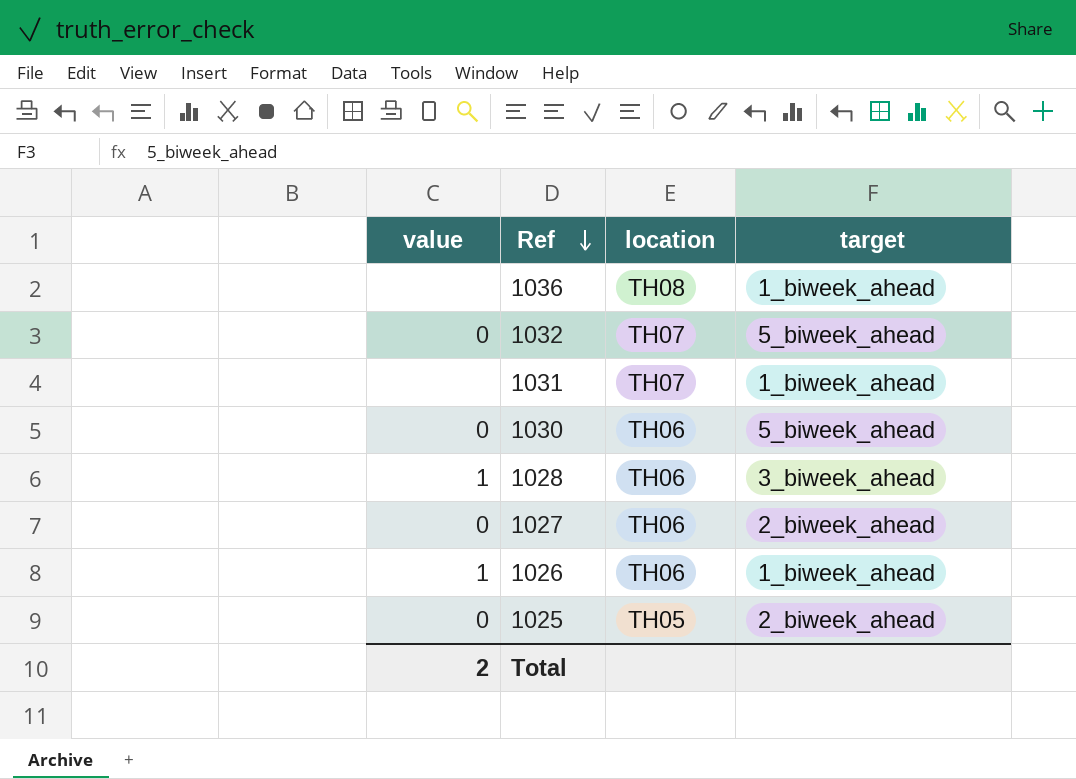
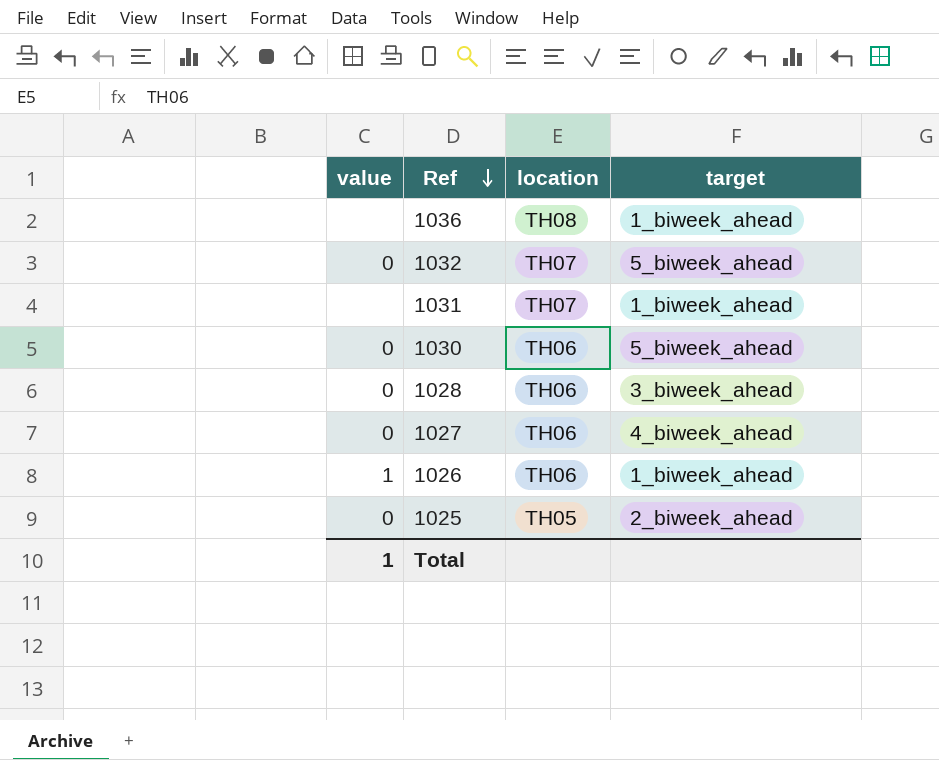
1028 | value: 1 -> 0
1027 | target: 2_biweek_ahead -> 4_biweek_ahead
Total | value: 2 -> 1

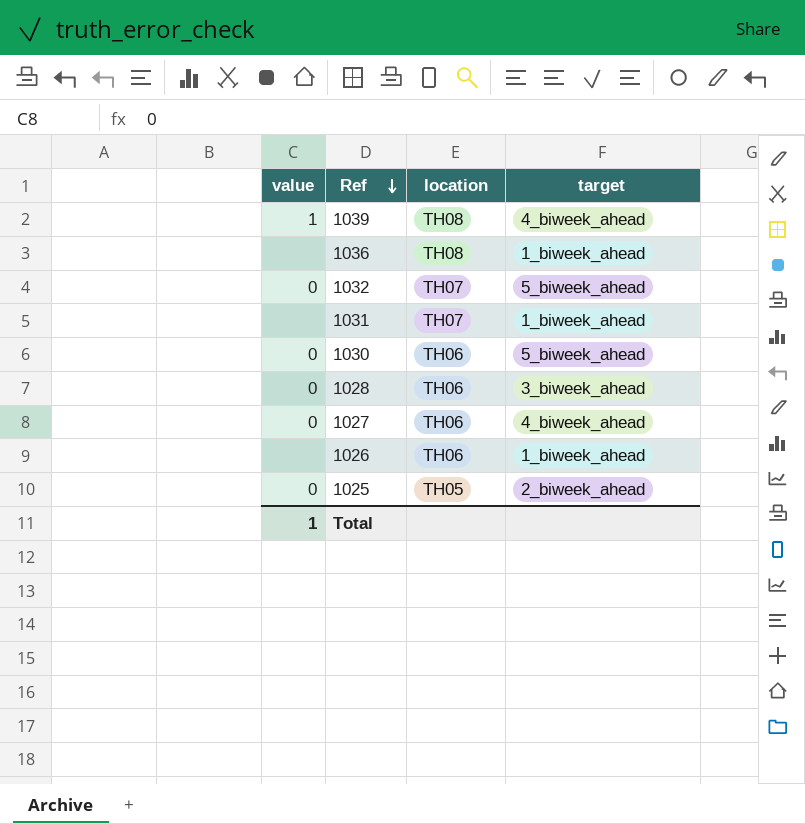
row 1039: none -> 1 | TH08 | 4_biweek_ahead
1026 | value: 1 -> none

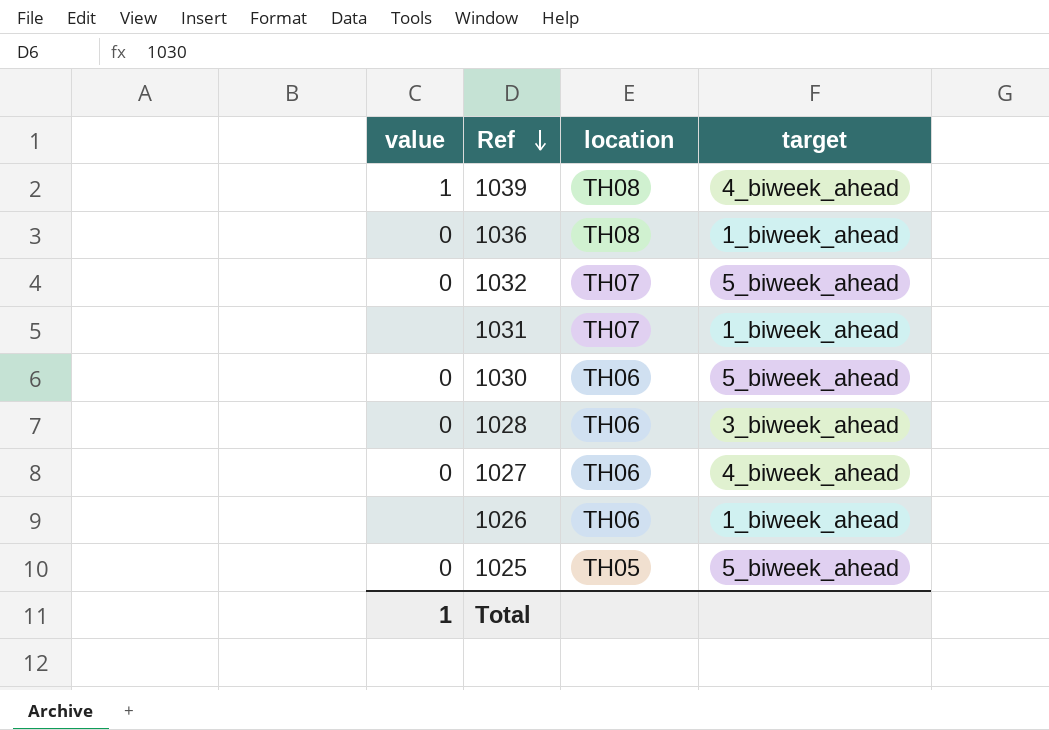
1036 | value: none -> 0
1025 | target: 2_biweek_ahead -> 5_biweek_ahead

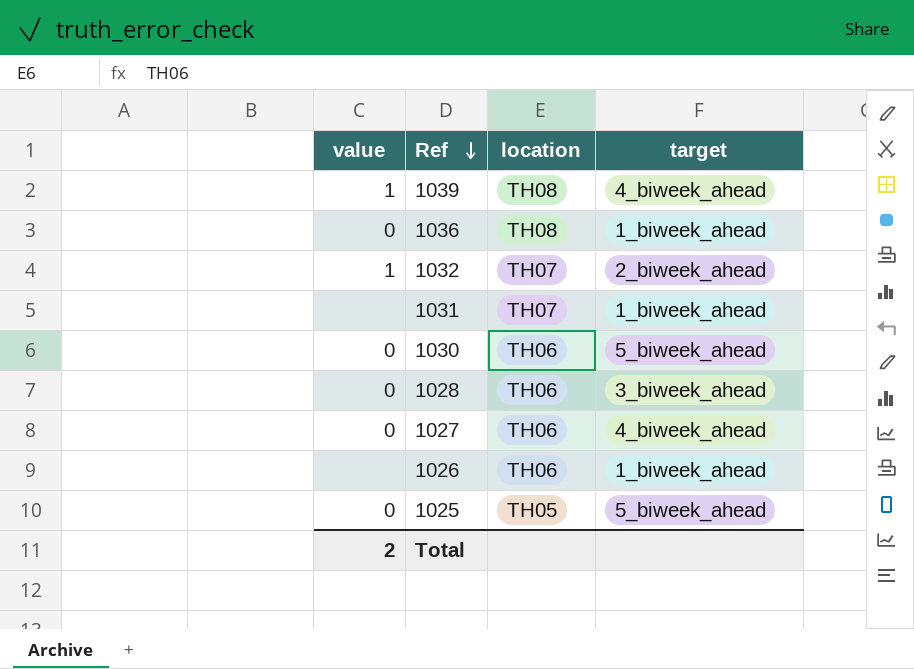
1032 | value: 0 -> 1
1032 | target: 5_biweek_ahead -> 2_biweek_ahead
Total | value: 1 -> 2

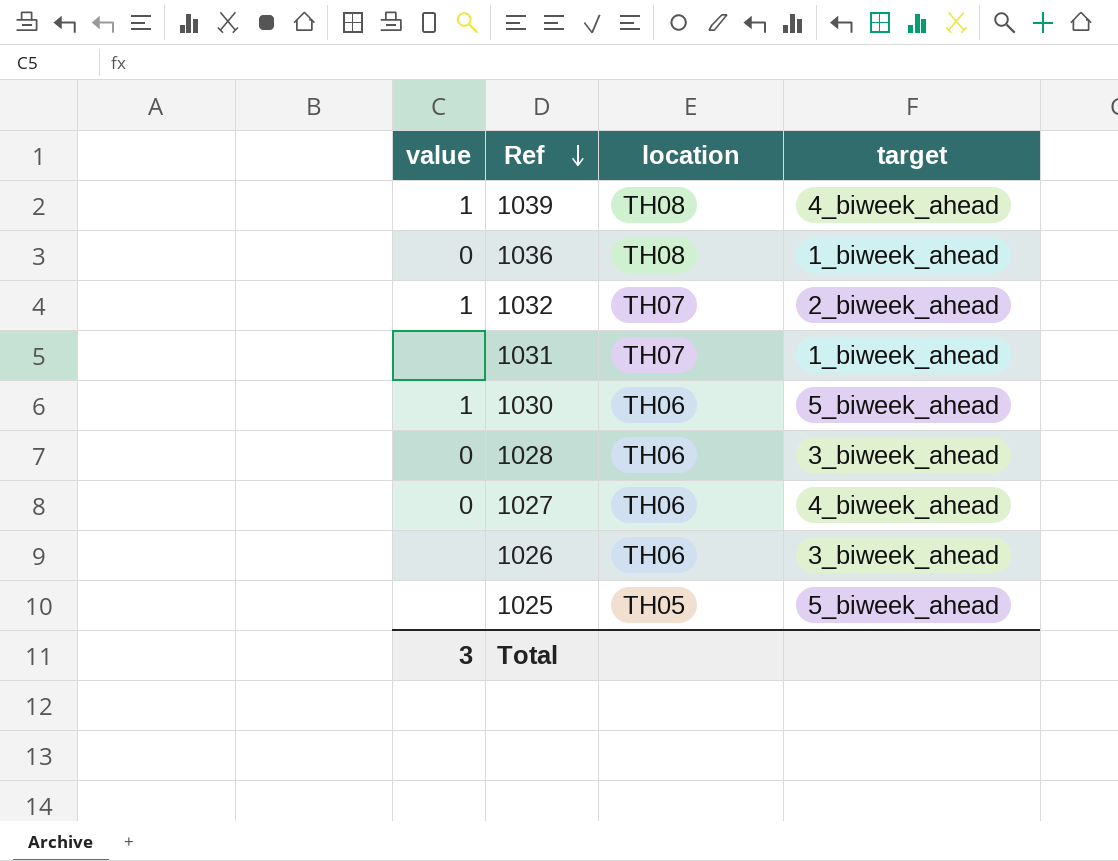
1030 | value: 0 -> 1
1026 | target: 1_biweek_ahead -> 3_biweek_ahead
1025 | value: 0 -> none
Total | value: 2 -> 3

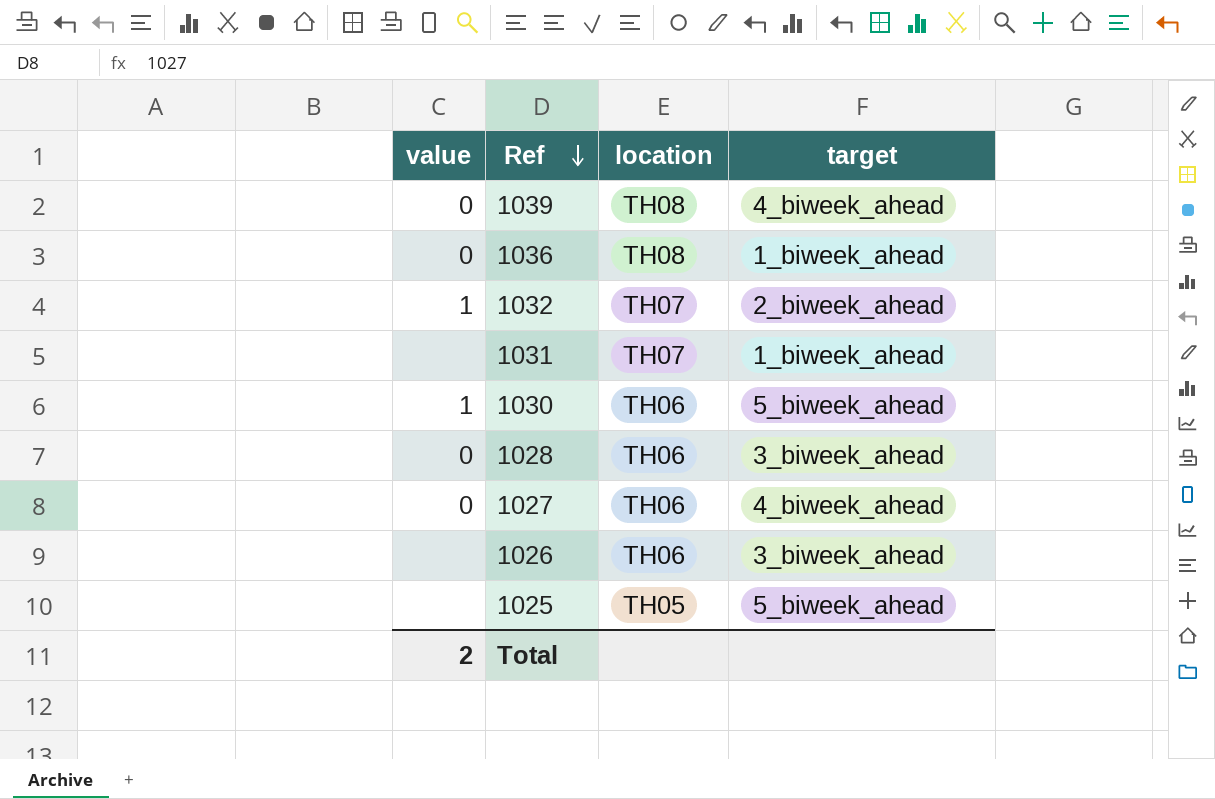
1039 | value: 1 -> 0
Total | value: 3 -> 2

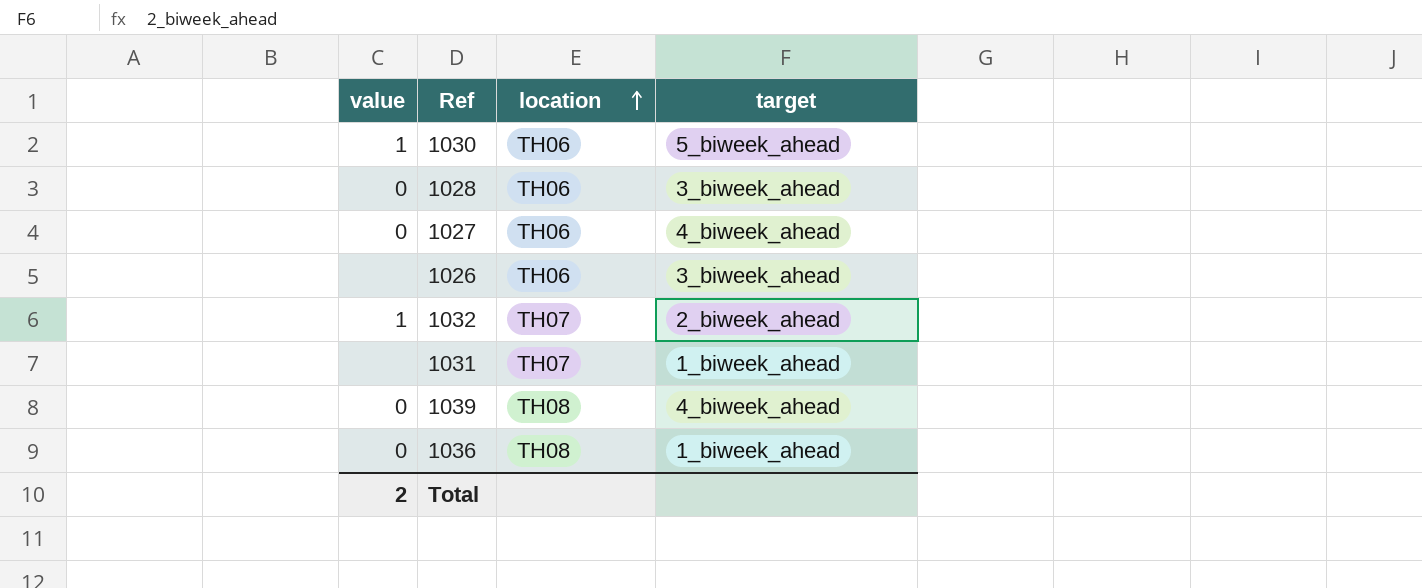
row order: Ref descending -> location ascending
row 1025: none | TH05 | 5_biweek_ahead -> none

